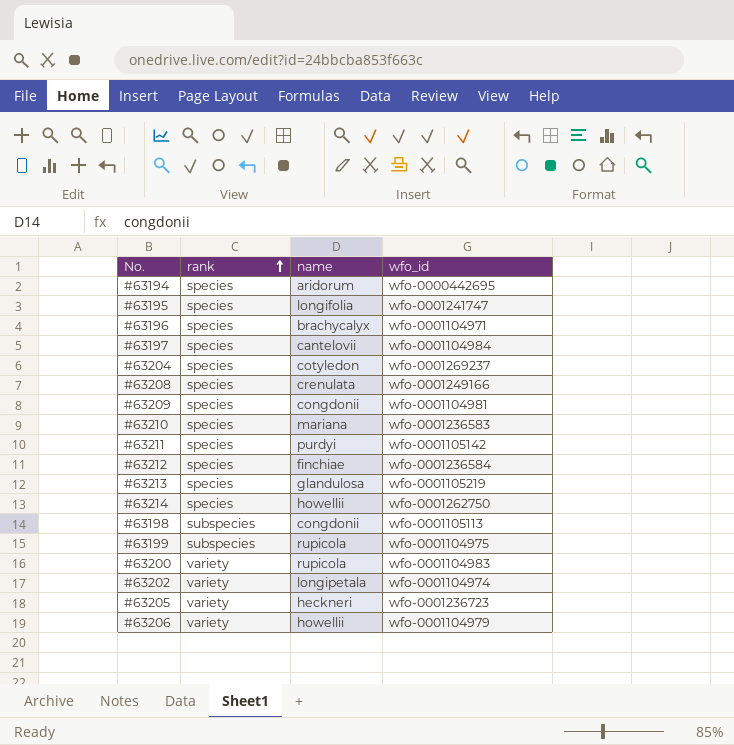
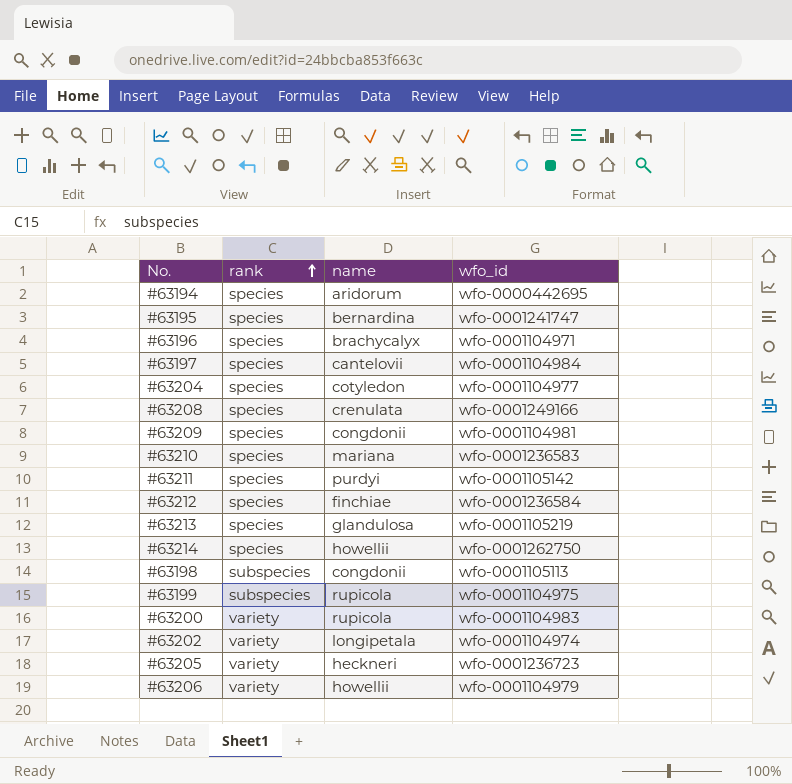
#63195 | name: longifolia -> bernardina
#63204 | wfo_id: wfo-0001269237 -> wfo-0001104977

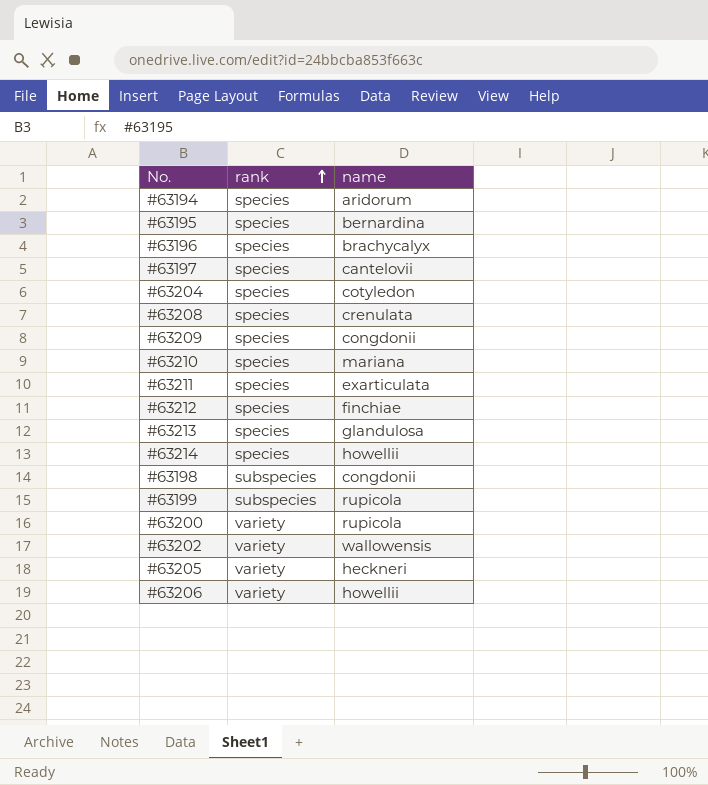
column wfo_id | position: 4 -> none
#63211 | name: purdyi -> exarticulata
#63202 | name: longipetala -> wallowensis

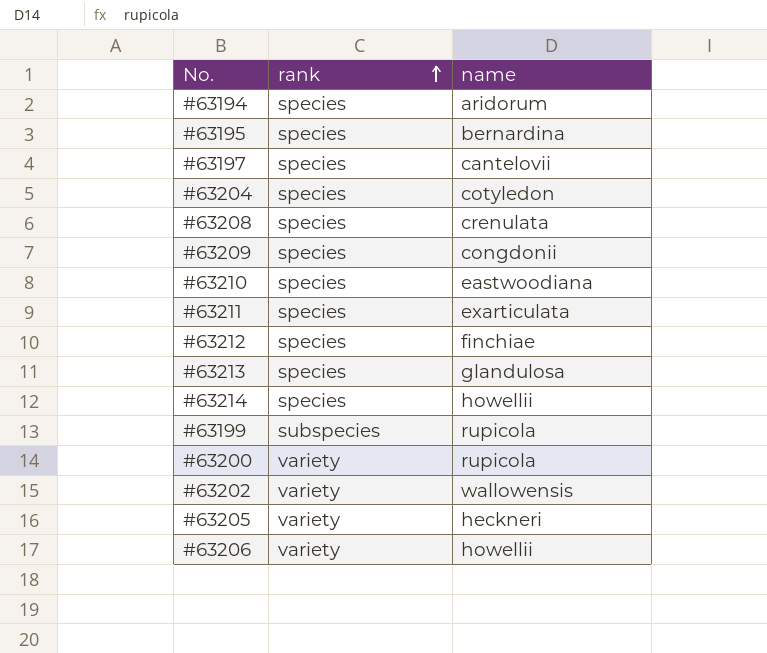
row #63196: species | brachycalyx -> none
row #63198: subspecies | congdonii -> none
#63210 | name: mariana -> eastwoodiana

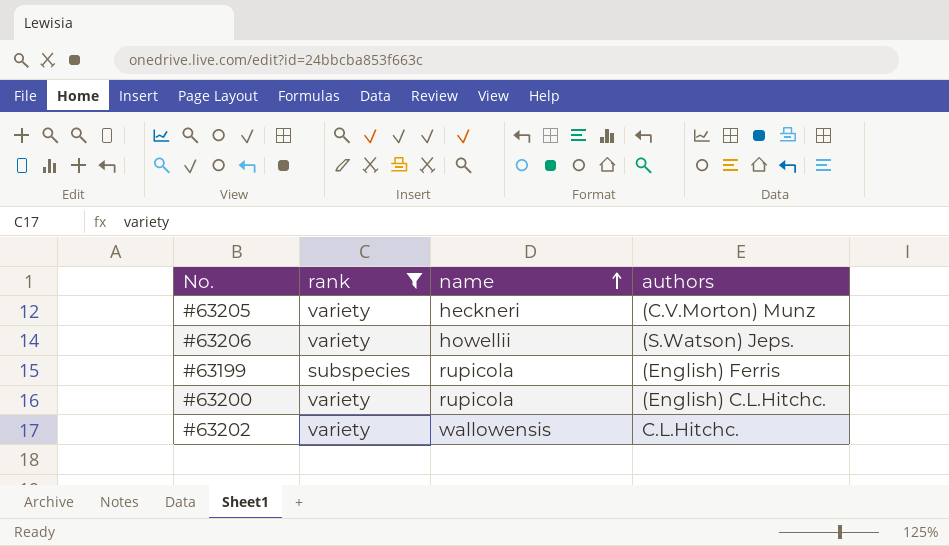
filter: none -> rank != species
row order: rank ascending -> name ascending
column authors | position: none -> 4

